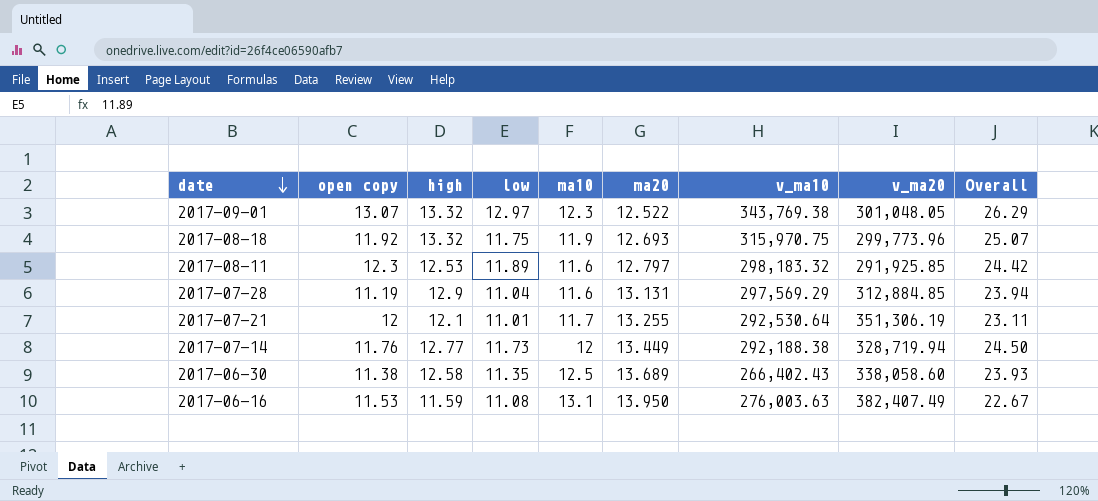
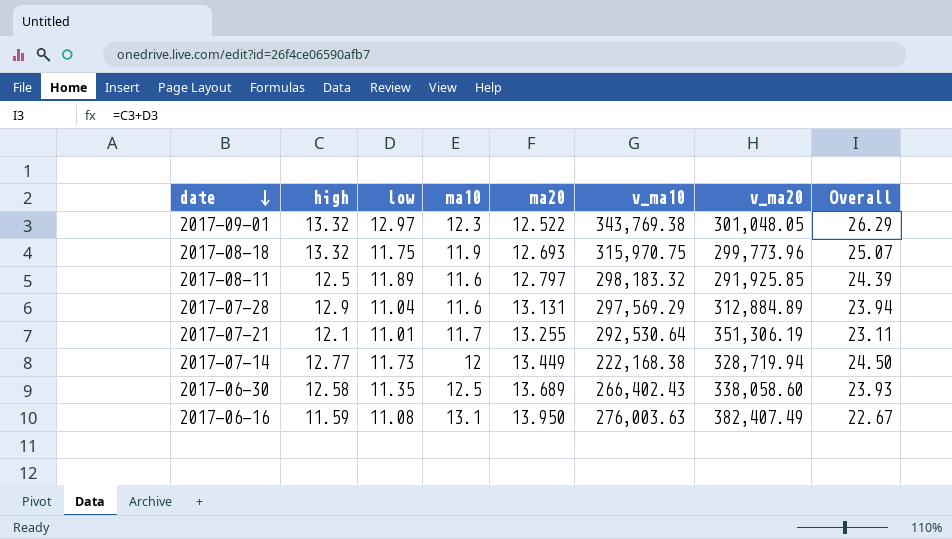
column open copy | position: 2 -> none
2017-08-11 | high: 12.53 -> 12.5
2017-08-11 | Overall: 24.42 -> 24.39
2017-07-28 | v_ma20: 312,884.85 -> 312,884.89
2017-07-14 | v_ma10: 292,188.38 -> 222,168.38

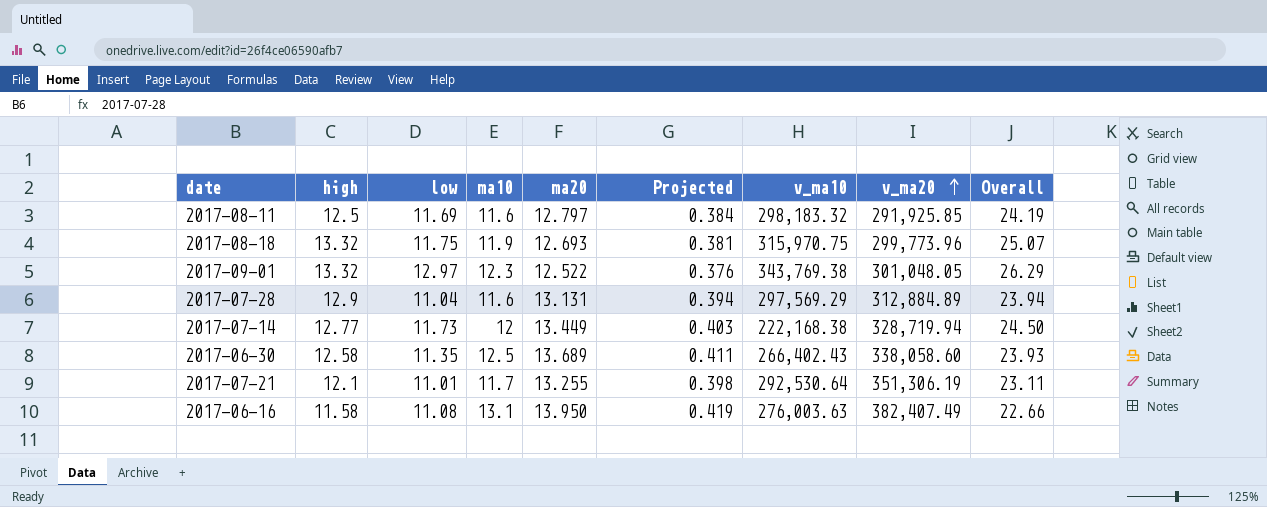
row order: date descending -> v_ma20 ascending
column Projected | formula: none -> [ma20] * 0.03
2017-08-11 | low: 11.89 -> 11.69
2017-08-11 | Overall: 24.39 -> 24.19
2017-06-16 | high: 11.59 -> 11.58
2017-06-16 | Overall: 22.67 -> 22.66

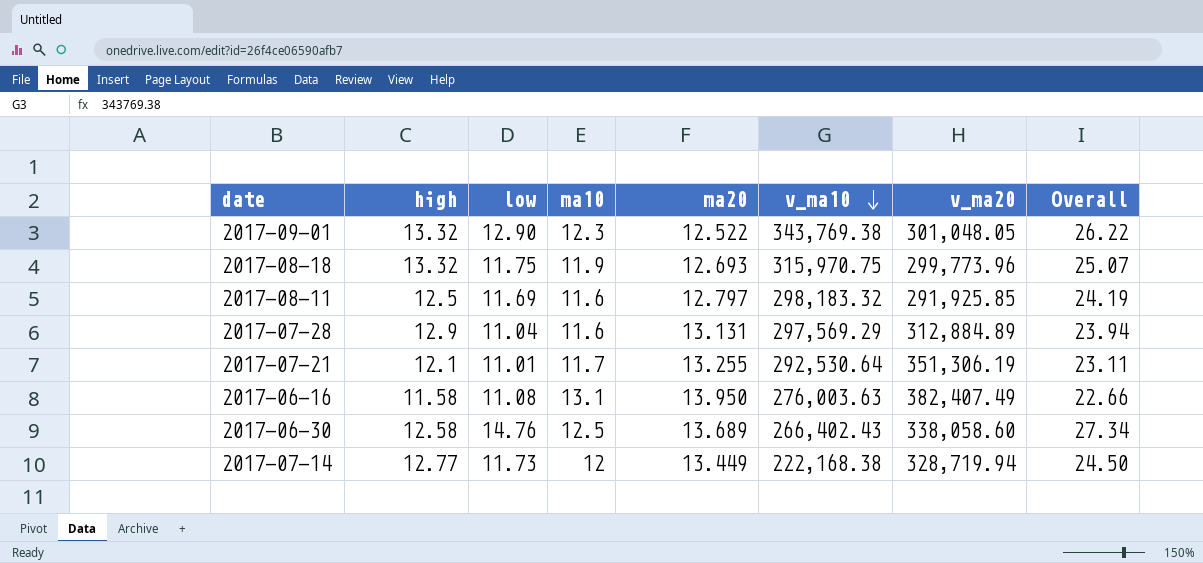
row order: v_ma20 ascending -> v_ma10 descending
column Projected | formula: [ma20] * 0.03 -> none
2017-09-01 | low: 12.97 -> 12.90
2017-09-01 | Overall: 26.29 -> 26.22
2017-06-30 | low: 11.35 -> 14.76
2017-06-30 | Overall: 23.93 -> 27.34

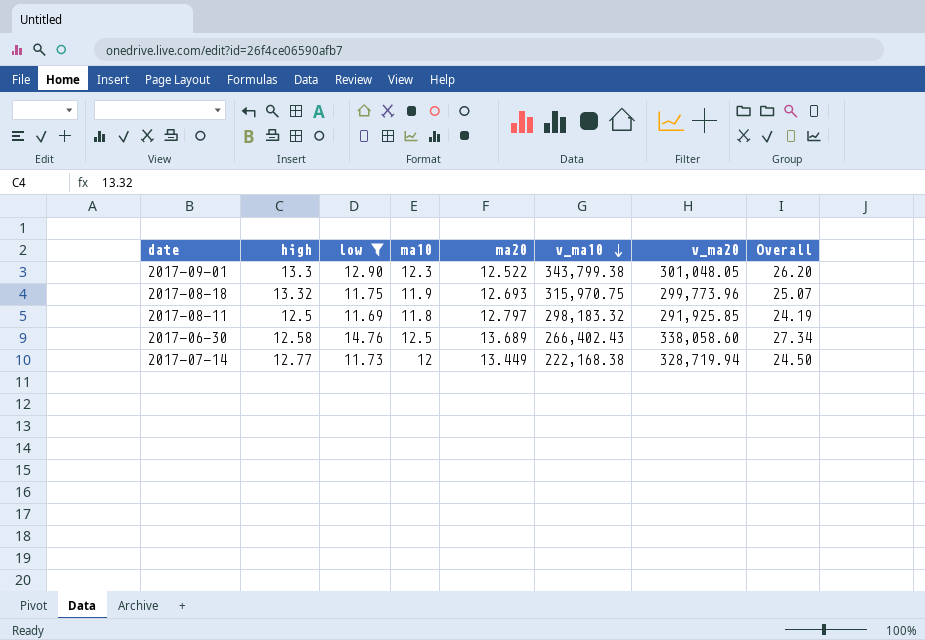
filter: none -> low >= 11.69
2017-09-01 | high: 13.32 -> 13.3
2017-09-01 | v_ma10: 343,769.38 -> 343,799.38
2017-09-01 | Overall: 26.22 -> 26.20
2017-08-11 | ma10: 11.6 -> 11.8

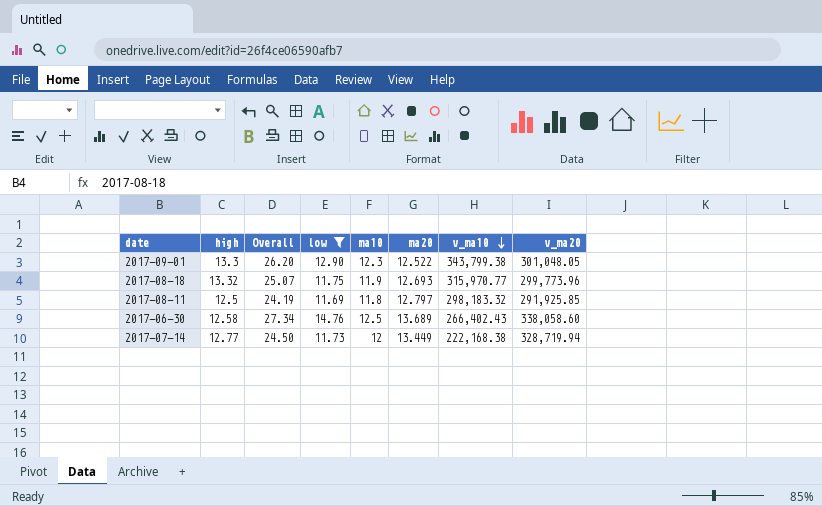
column Overall | position: 8 -> 3
2017-08-18 | v_ma10: 315,970.75 -> 315,970.77

